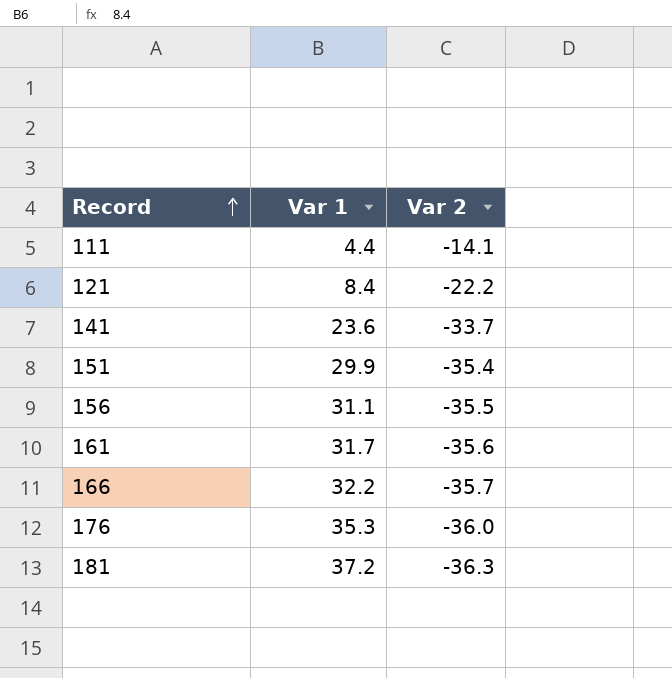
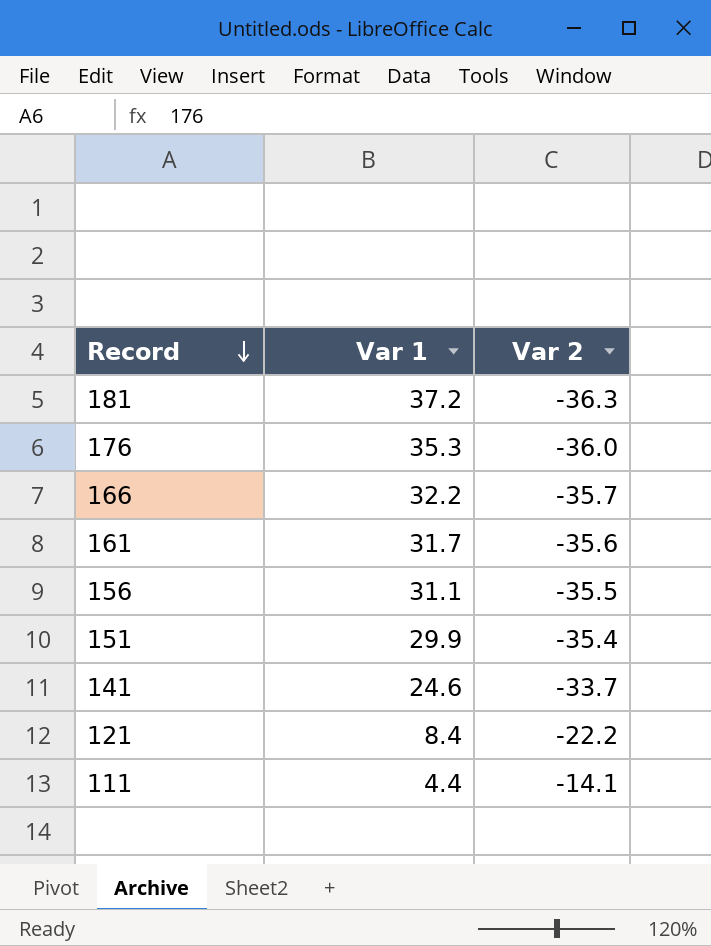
row order: Record ascending -> Record descending
141 | Var 1: 23.6 -> 24.6

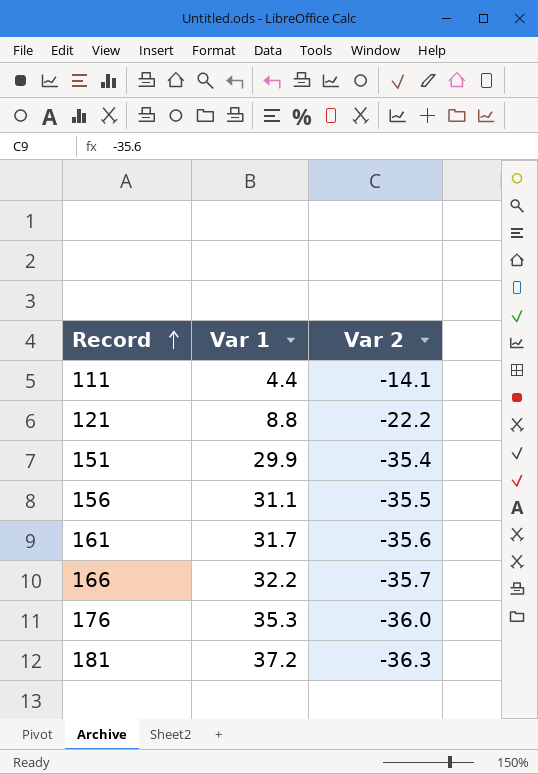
row order: Record descending -> Record ascending
row 141: 24.6 | -33.7 -> none
121 | Var 1: 8.4 -> 8.8

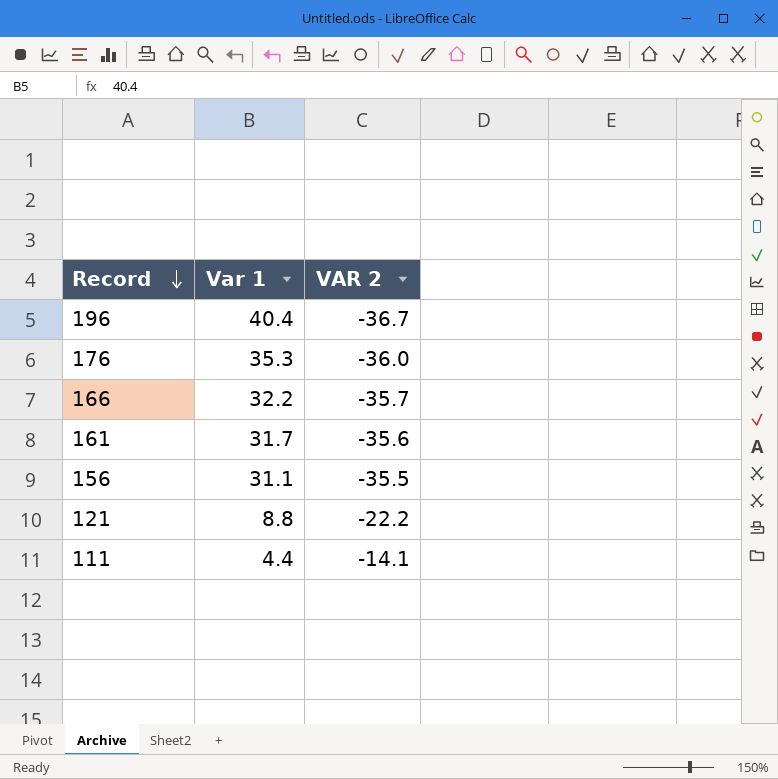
row order: Record ascending -> Record descending
column name: Var 2 -> VAR 2
row 151: 29.9 | -35.4 -> none
row 181: 37.2 | -36.3 -> none
row 196: none -> 40.4 | -36.7

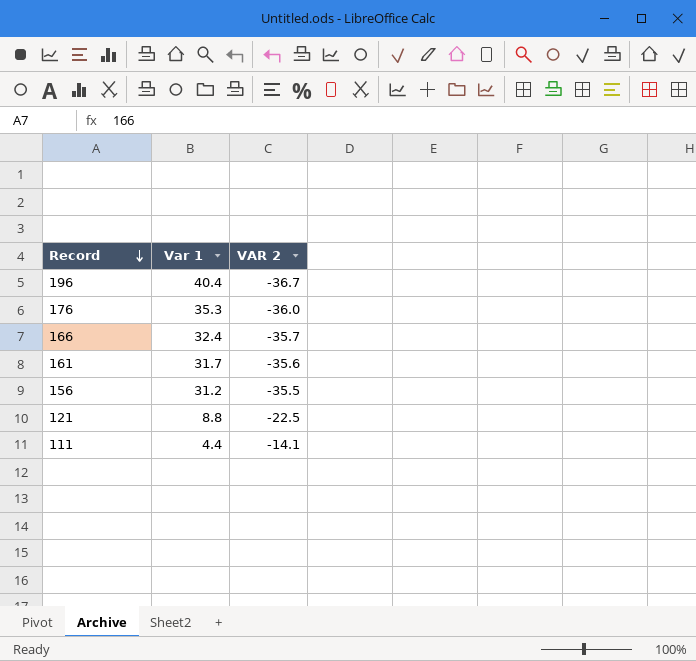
166 | Var 1: 32.2 -> 32.4
156 | Var 1: 31.1 -> 31.2
121 | VAR 2: -22.2 -> -22.5

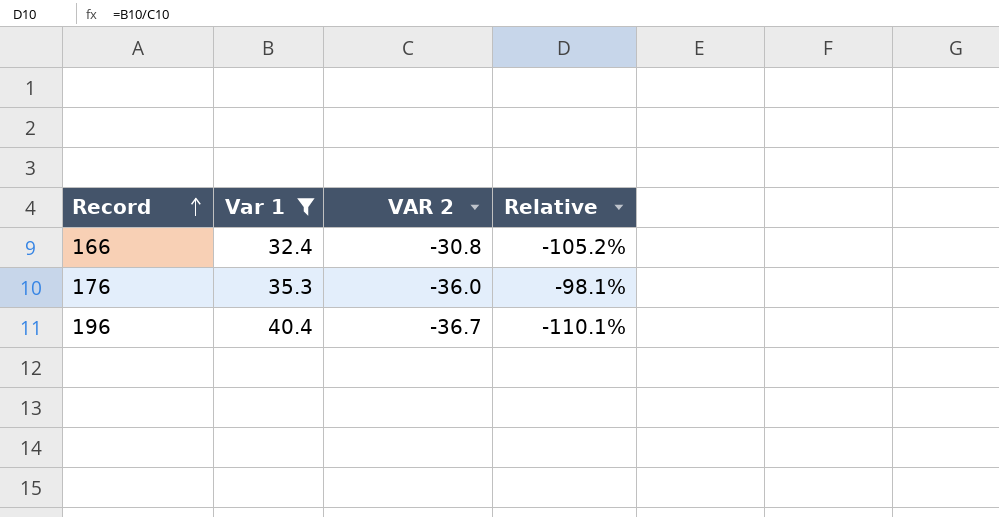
filter: none -> Var 1 >= 32.4
row order: Record descending -> Record ascending
column Relative | formula: none -> [Var 1] / [VAR 2]
166 | VAR 2: -35.7 -> -30.8

